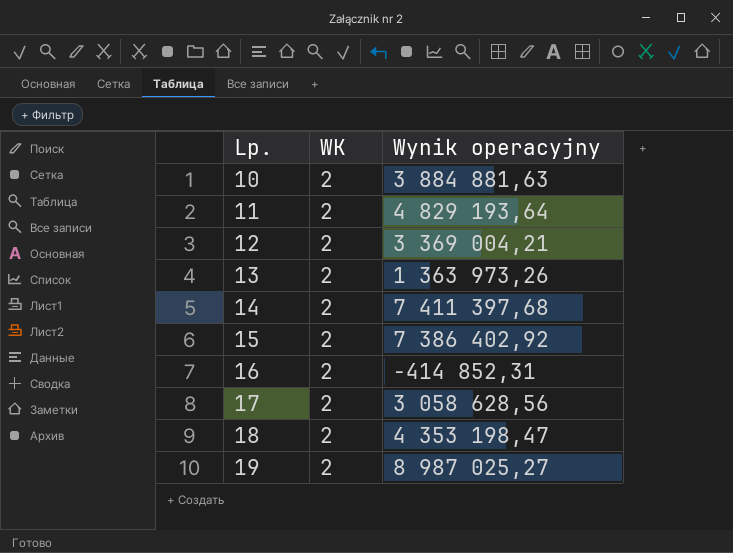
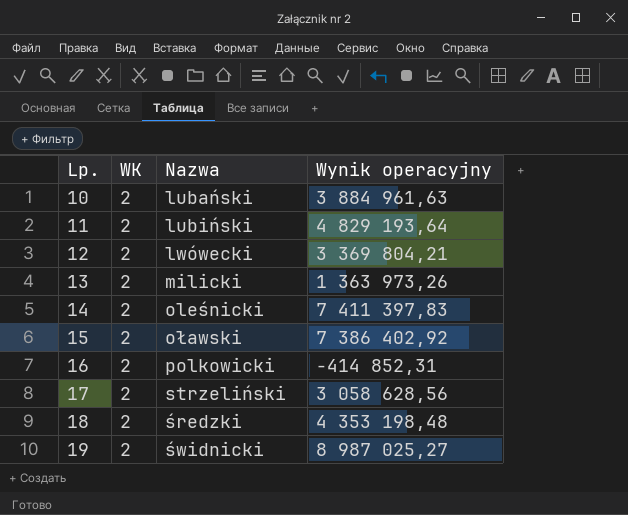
column Nazwa | position: none -> 3
10 | Wynik operacyjny: 3 884 881,63 -> 3 884 961,63
12 | Wynik operacyjny: 3 369 004,21 -> 3 369 804,21
14 | Wynik operacyjny: 7 411 397,68 -> 7 411 397,83
18 | Wynik operacyjny: 4 353 198,47 -> 4 353 198,48

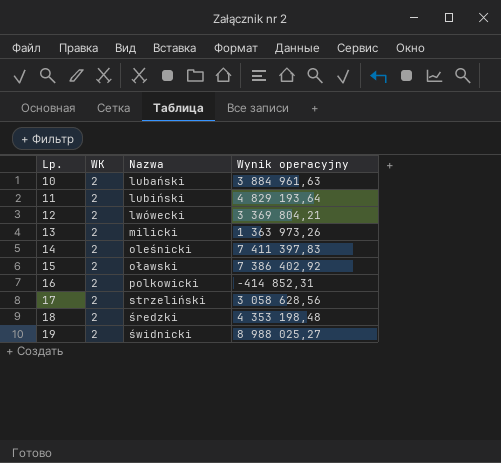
19 | Wynik operacyjny: 8 987 025,27 -> 8 988 025,27

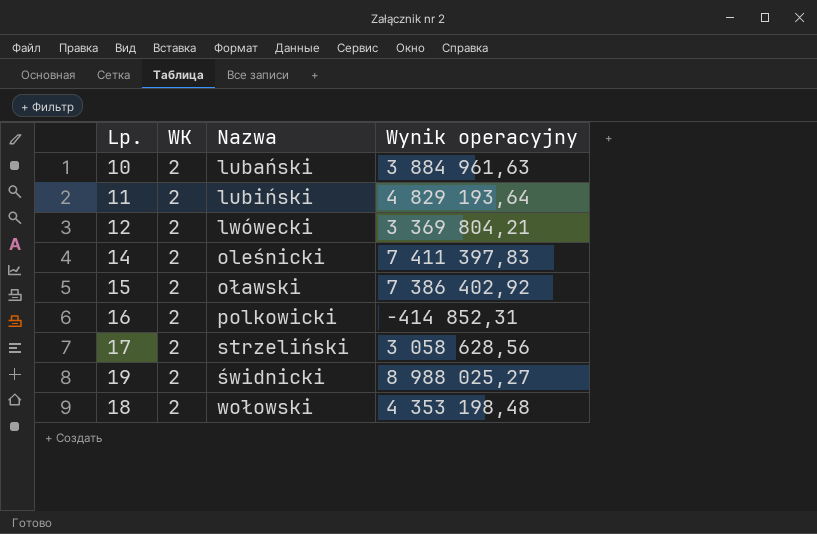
row order: Lp. ascending -> Nazwa ascending
row 13: 2 | milicki | 1 363 973,26 -> none
18 | Nazwa: średzki -> wołowski

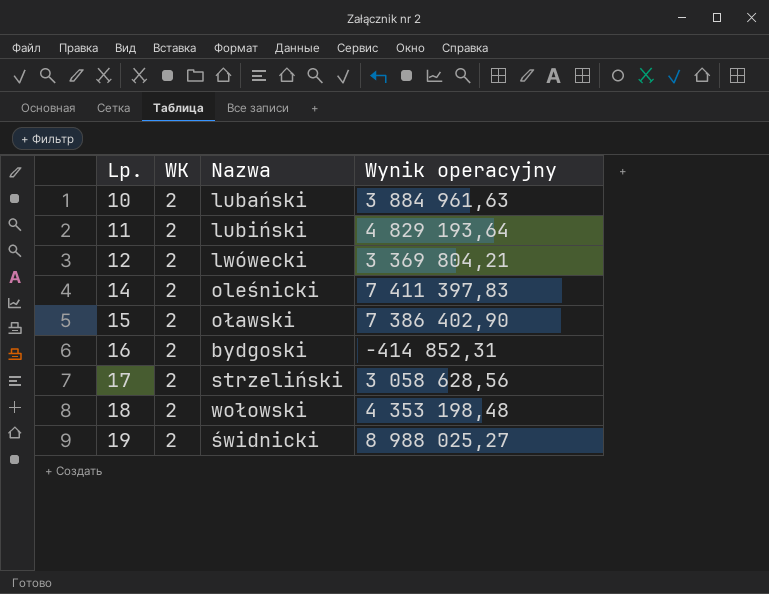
row order: Nazwa ascending -> Lp. ascending
15 | Wynik operacyjny: 7 386 402,92 -> 7 386 402,90
16 | Nazwa: polkowicki -> bydgoski

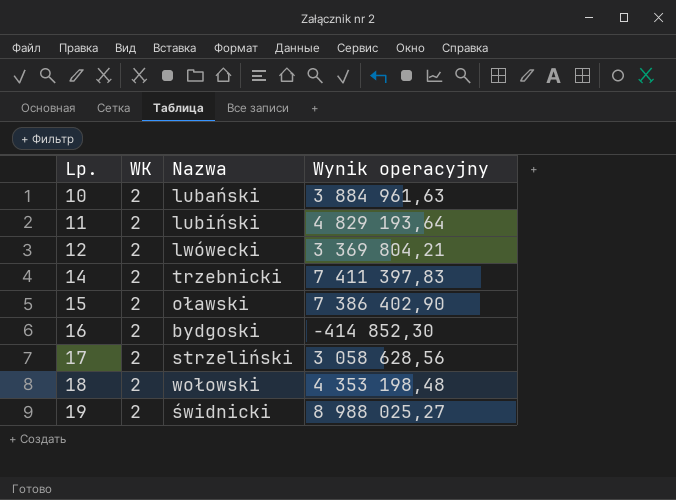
14 | Nazwa: oleśnicki -> trzebnicki
16 | Wynik operacyjny: -414 852,31 -> -414 852,30

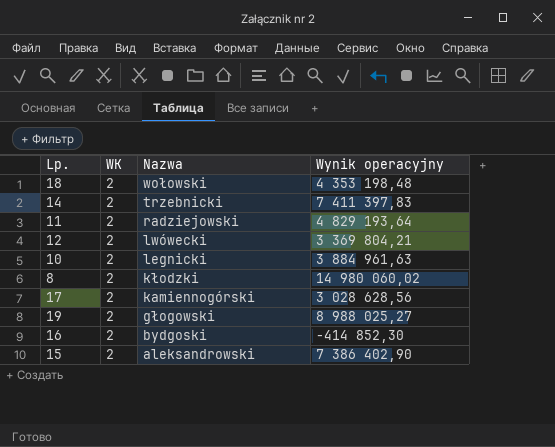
row order: Lp. ascending -> Nazwa descending
11 | Nazwa: lubiński -> radziejowski
10 | Nazwa: lubański -> legnicki
row 8: none -> 2 | kłodzki | 14 980 060,02
17 | Nazwa: strzeliński -> kamiennogórski
17 | Wynik operacyjny: 3 058 628,56 -> 3 028 628,56
19 | Nazwa: świdnicki -> głogowski
15 | Nazwa: oławski -> aleksandrowski

